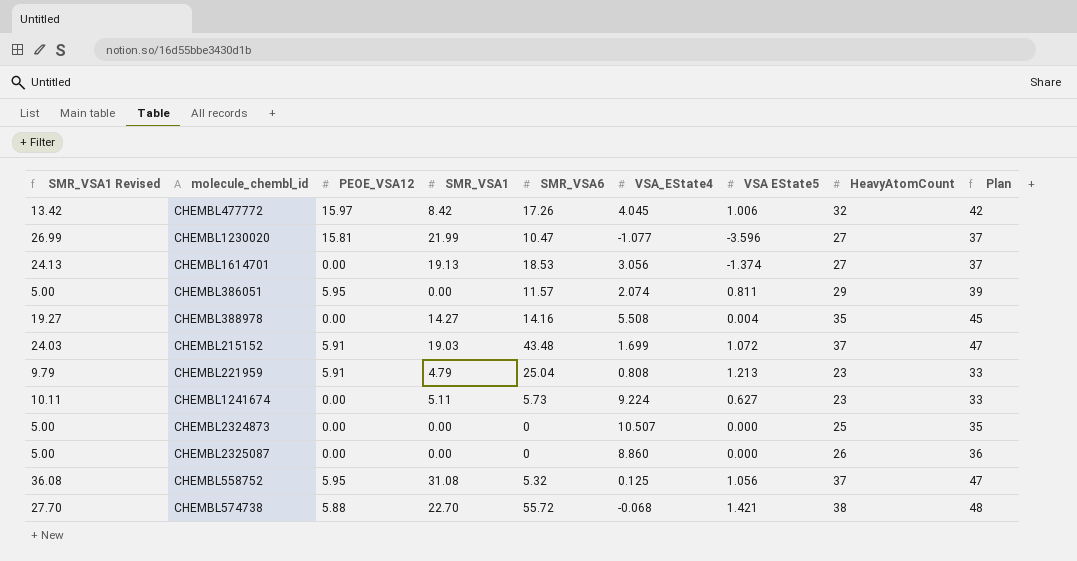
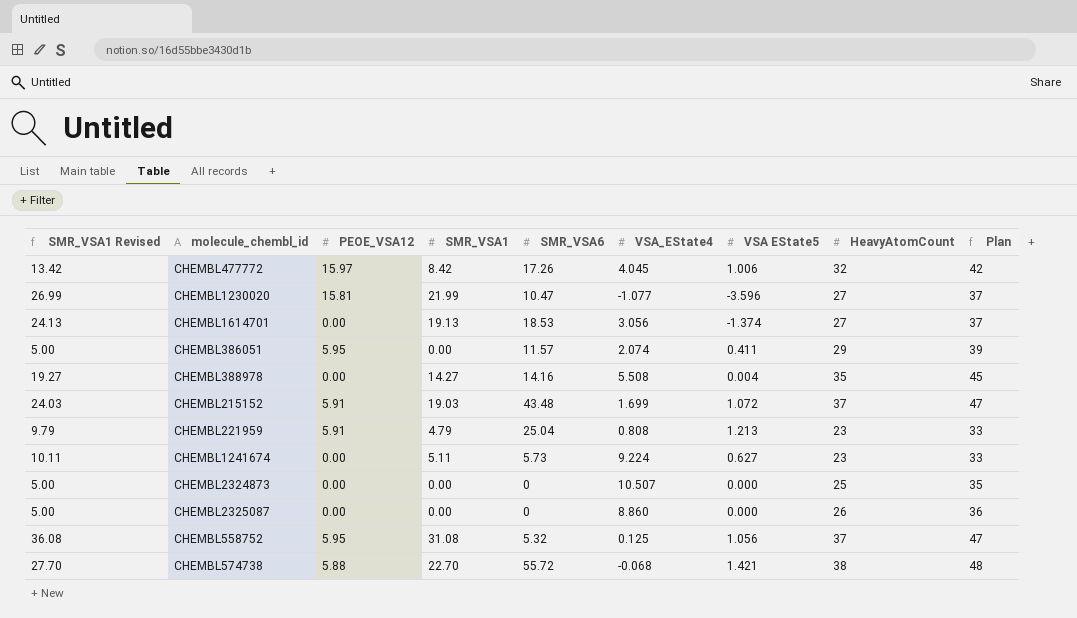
CHEMBL386051 | VSA EState5: 0.811 -> 0.411

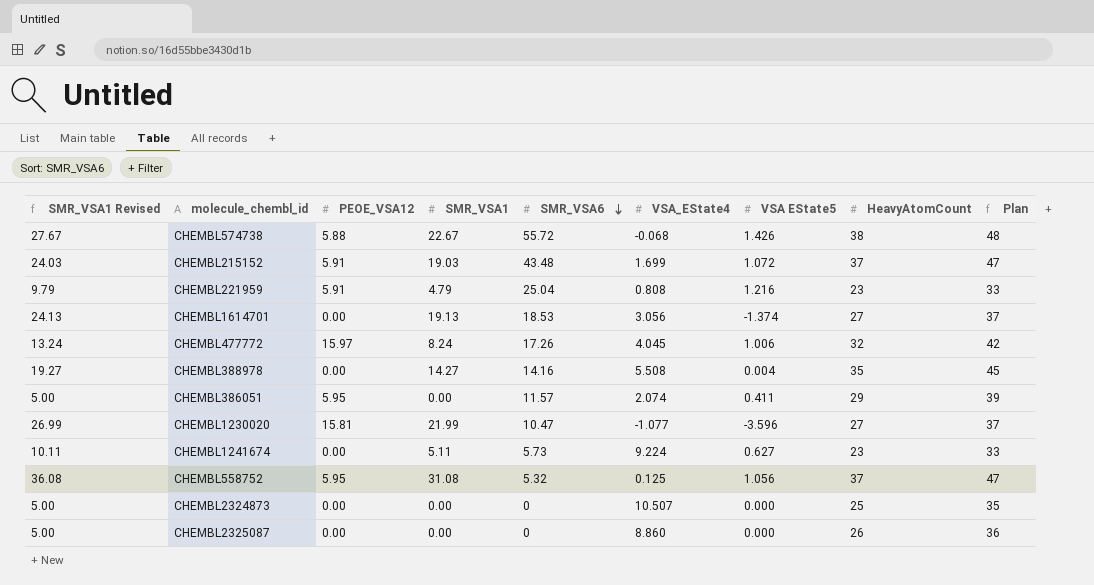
row order: none -> SMR_VSA6 descending
CHEMBL574738 | SMR_VSA1 Revised: 27.70 -> 27.67
CHEMBL574738 | SMR_VSA1: 22.70 -> 22.67
CHEMBL574738 | VSA EState5: 1.421 -> 1.426
CHEMBL221959 | VSA EState5: 1.213 -> 1.216
CHEMBL477772 | SMR_VSA1 Revised: 13.42 -> 13.24
CHEMBL477772 | SMR_VSA1: 8.42 -> 8.24

